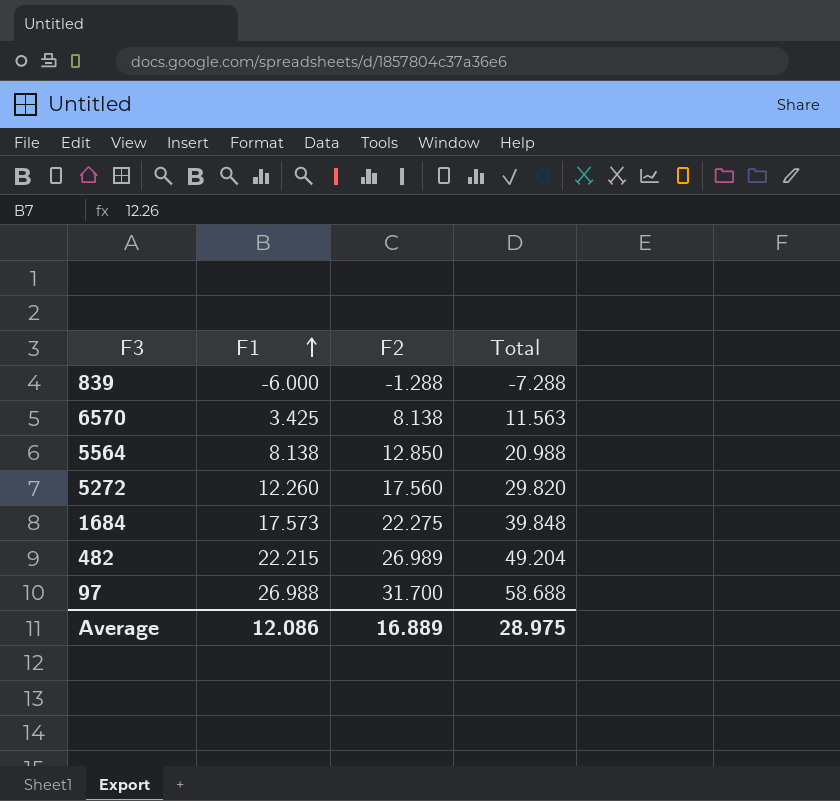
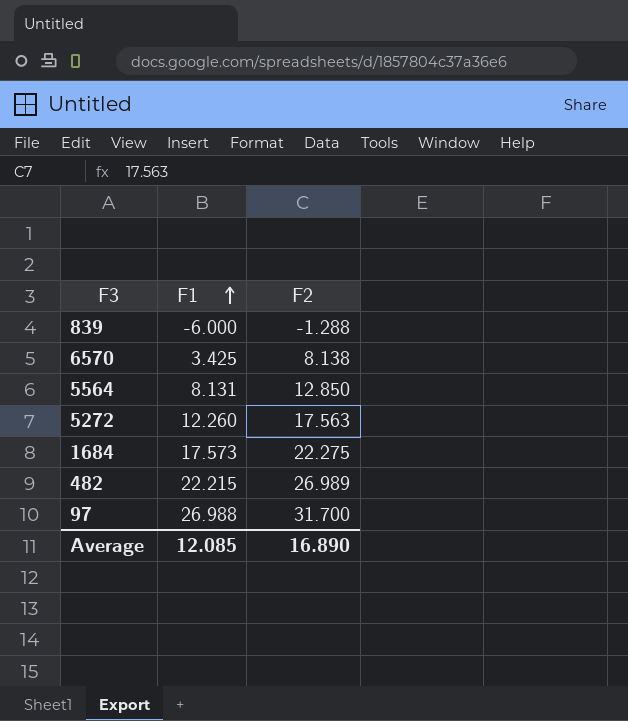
column Total | formula: [F1] + [F2] -> none
5564 | F1: 8.138 -> 8.131
5272 | F2: 17.560 -> 17.563
Average | F1: 12.086 -> 12.085
Average | F2: 16.889 -> 16.890

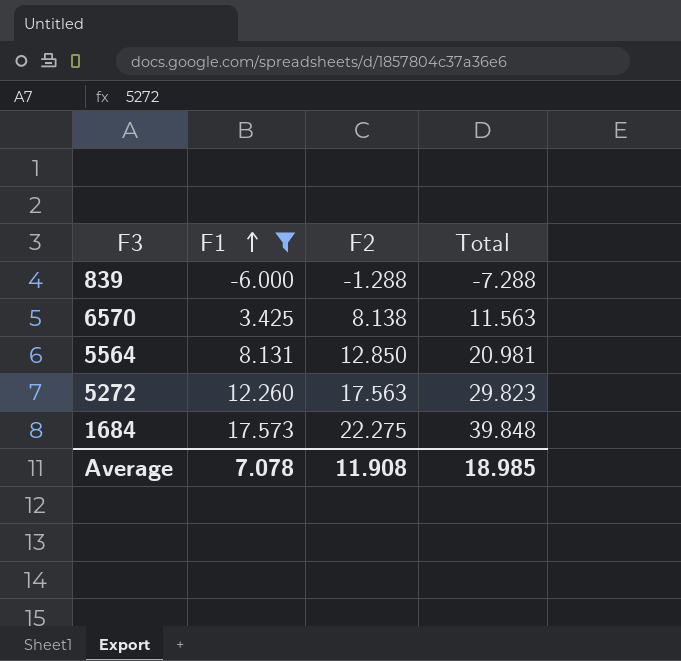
filter: none -> F1 <= 17.573
column Total | formula: none -> [F1] + [F2]
Average | F1: 12.085 -> 7.078
Average | F2: 16.890 -> 11.908

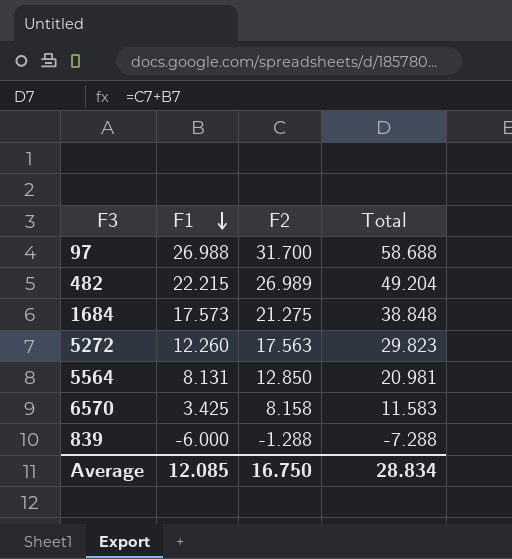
filter: F1 <= 17.573 -> none
row order: F1 ascending -> F1 descending
1684 | F2: 22.275 -> 21.275
1684 | Total: 39.848 -> 38.848
6570 | F2: 8.138 -> 8.158
6570 | Total: 11.563 -> 11.583
Average | F1: 7.078 -> 12.085
Average | F2: 11.908 -> 16.750
Average | Total: 18.985 -> 28.834

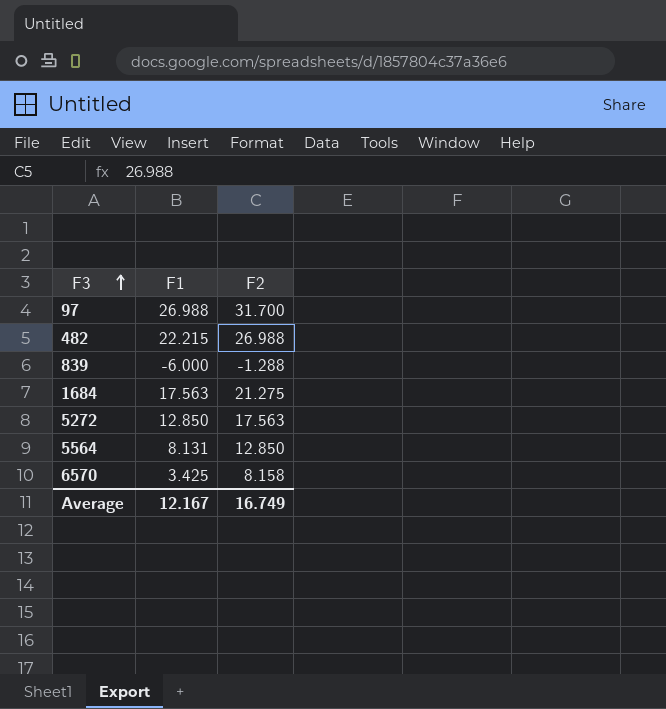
row order: F1 descending -> F3 ascending
column Total | formula: [F1] + [F2] -> none
482 | F2: 26.989 -> 26.988
1684 | F1: 17.573 -> 17.563
5272 | F1: 12.260 -> 12.850
Average | F1: 12.085 -> 12.167
Average | F2: 16.750 -> 16.749

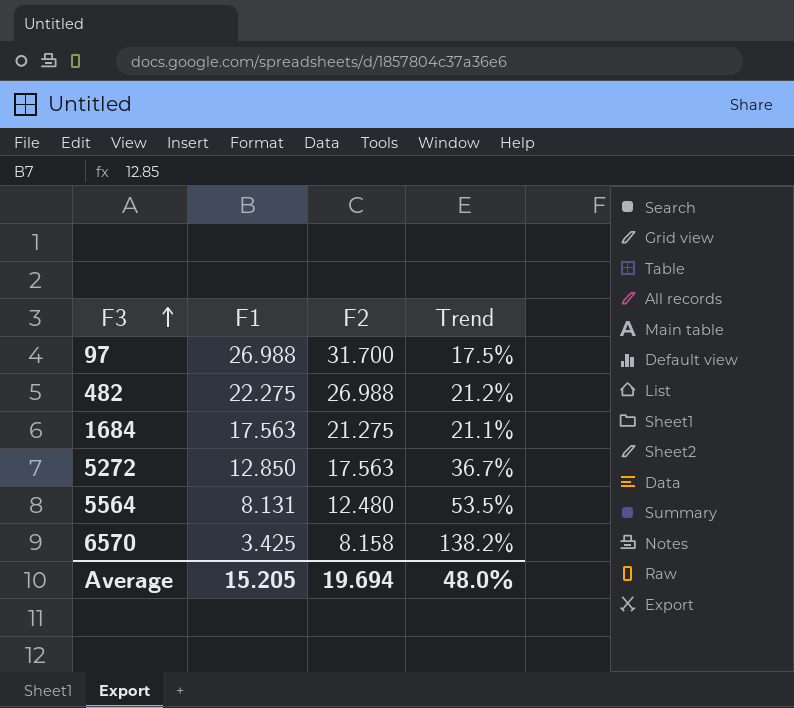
column Trend | formula: none -> ([F2] - [F1]) / [F1]
row 839: -6.000 | -1.288 -> none
482 | F1: 22.215 -> 22.275
5564 | F2: 12.850 -> 12.480
Average | F1: 12.167 -> 15.205
Average | F2: 16.749 -> 19.694

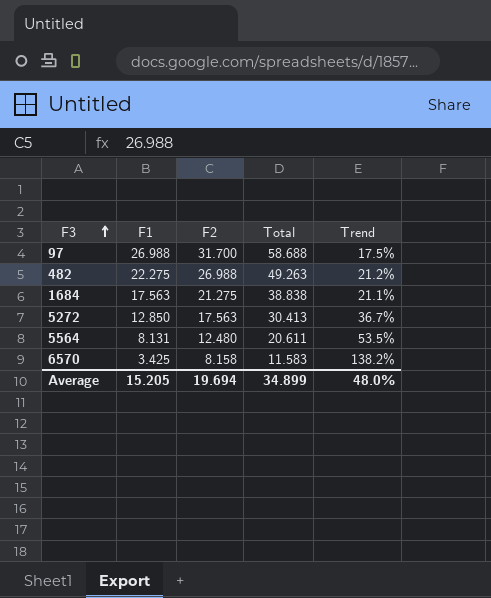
column Total | formula: none -> [F1] + [F2]

